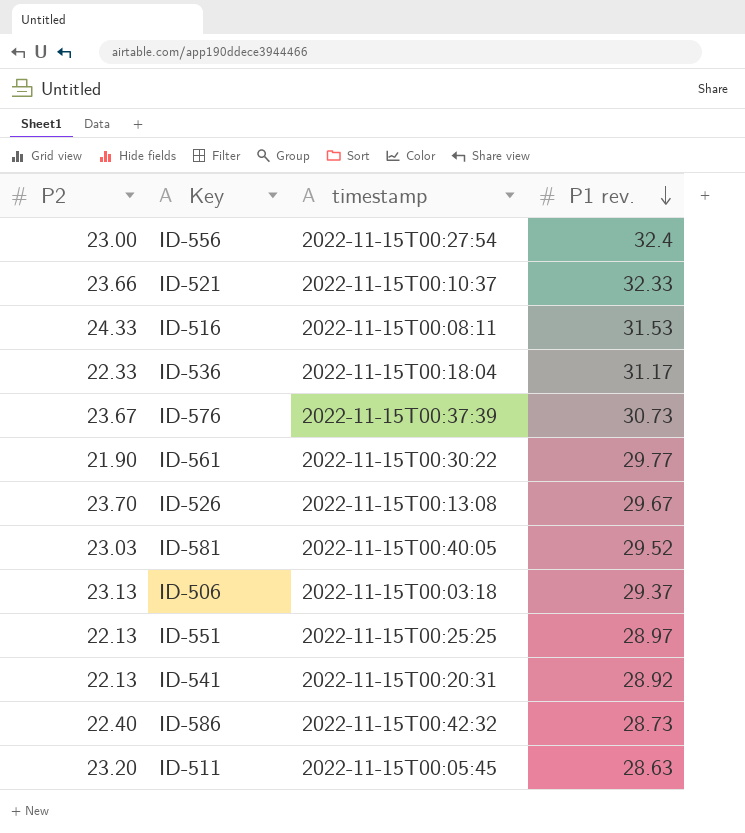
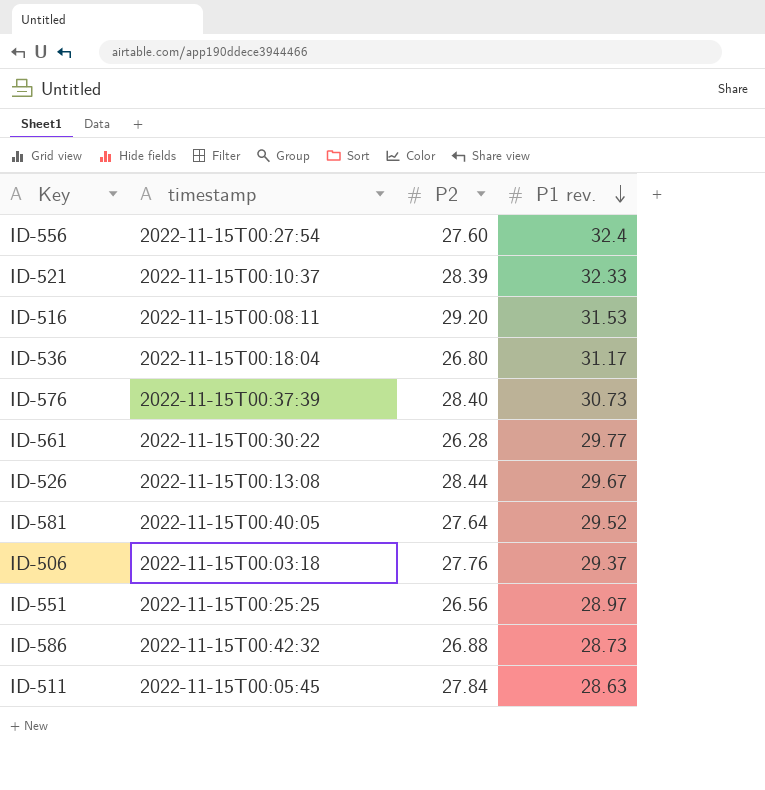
column P2 | position: 1 -> 3
row ID-541: 22.13 | 2022-11-15T00:20:31 | 28.92 -> none
ID-556 | P2: 23.00 -> 27.60
ID-521 | P2: 23.66 -> 28.39
ID-516 | P2: 24.33 -> 29.20
ID-536 | P2: 22.33 -> 26.80
ID-576 | P2: 23.67 -> 28.40
ID-561 | P2: 21.90 -> 26.28
ID-526 | P2: 23.70 -> 28.44
ID-581 | P2: 23.03 -> 27.64
ID-506 | P2: 23.13 -> 27.76
ID-551 | P2: 22.13 -> 26.56
ID-586 | P2: 22.40 -> 26.88
ID-511 | P2: 23.20 -> 27.84

